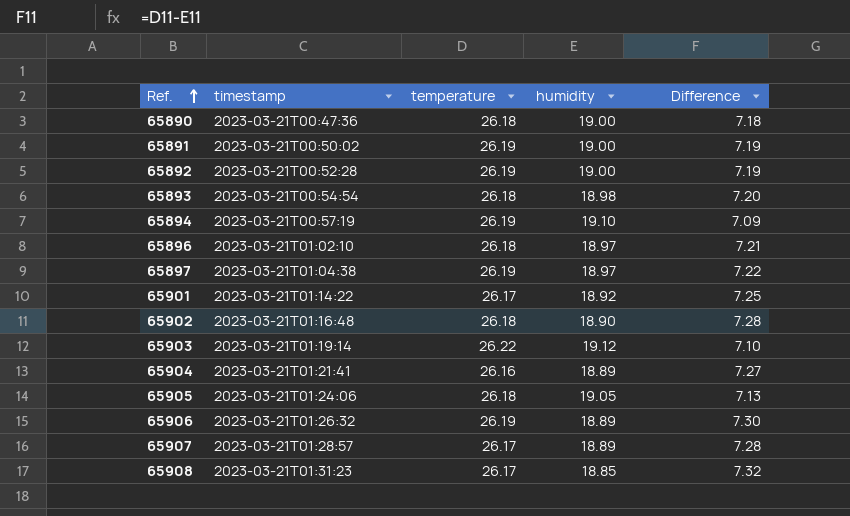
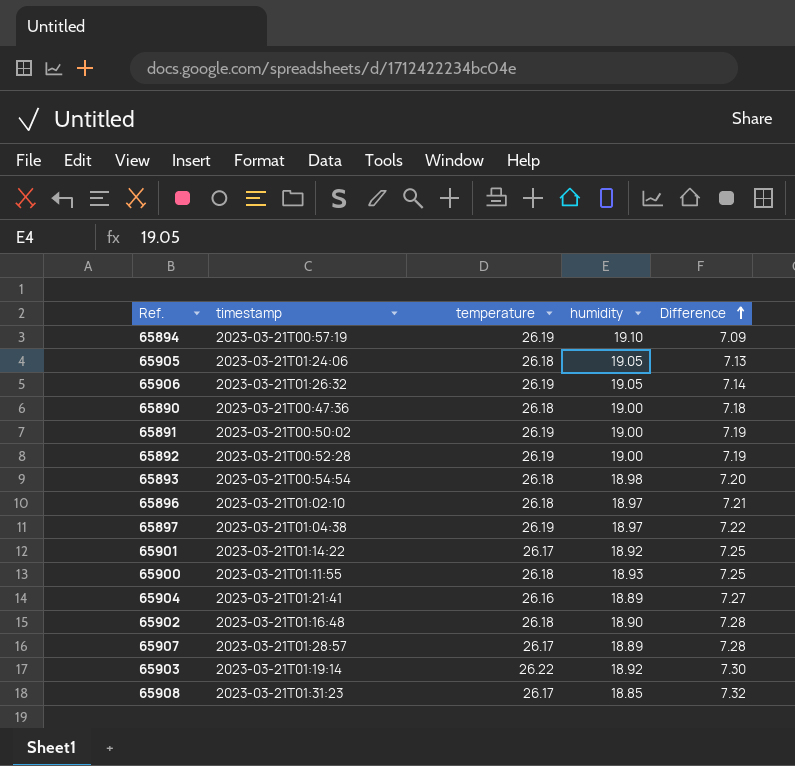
row order: Ref. ascending -> Difference ascending
65906 | humidity: 18.89 -> 19.05
65906 | Difference: 7.30 -> 7.14
row 65900: none -> 2023-03-21T01:11:55 | 26.18 | 18.93 | 7.25
65903 | humidity: 19.12 -> 18.92
65903 | Difference: 7.10 -> 7.30

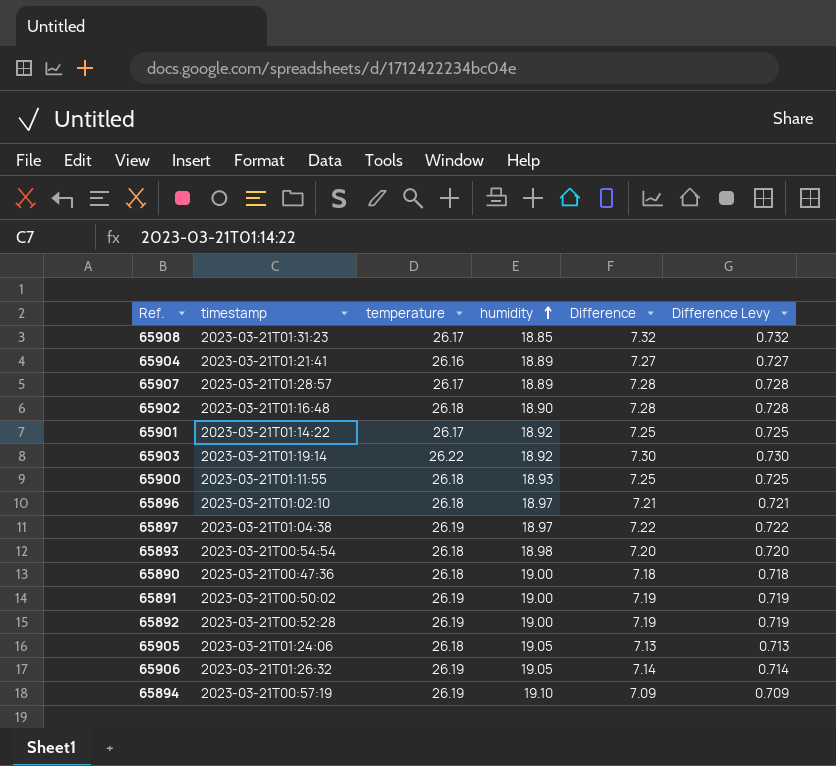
row order: Difference ascending -> humidity ascending
column Difference Levy | formula: none -> [Difference] * 0.1

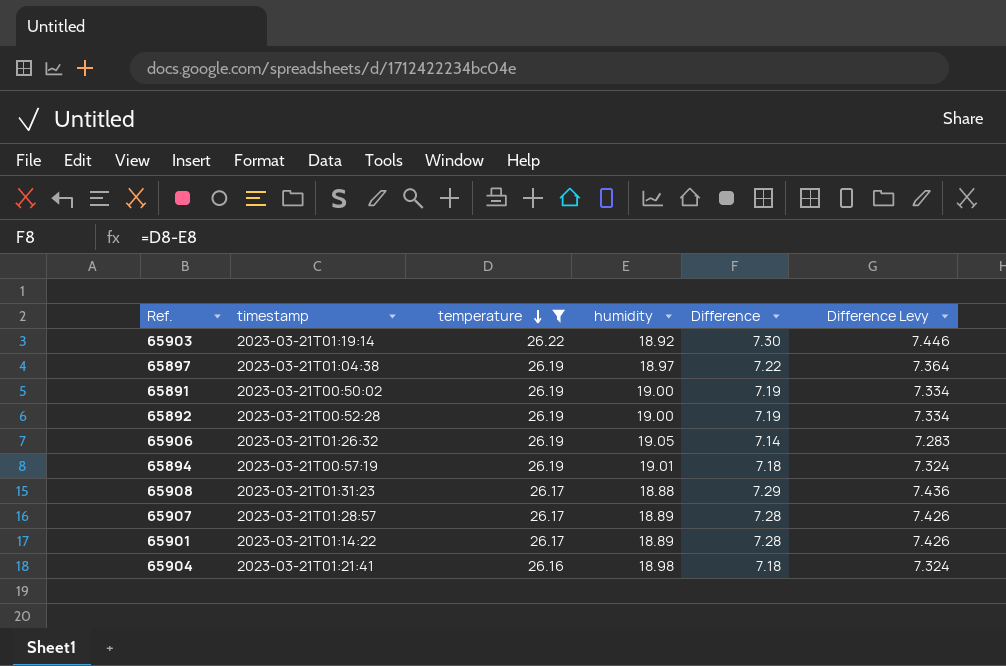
filter: none -> temperature != 26.18
row order: humidity ascending -> temperature descending
column Difference Levy | formula: [Difference] * 0.1 -> [Difference] * 1.02
65894 | humidity: 19.10 -> 19.01
65894 | Difference: 7.09 -> 7.18
65908 | humidity: 18.85 -> 18.88
65908 | Difference: 7.32 -> 7.29
65901 | humidity: 18.92 -> 18.89
65901 | Difference: 7.25 -> 7.28
65904 | humidity: 18.89 -> 18.98
65904 | Difference: 7.27 -> 7.18

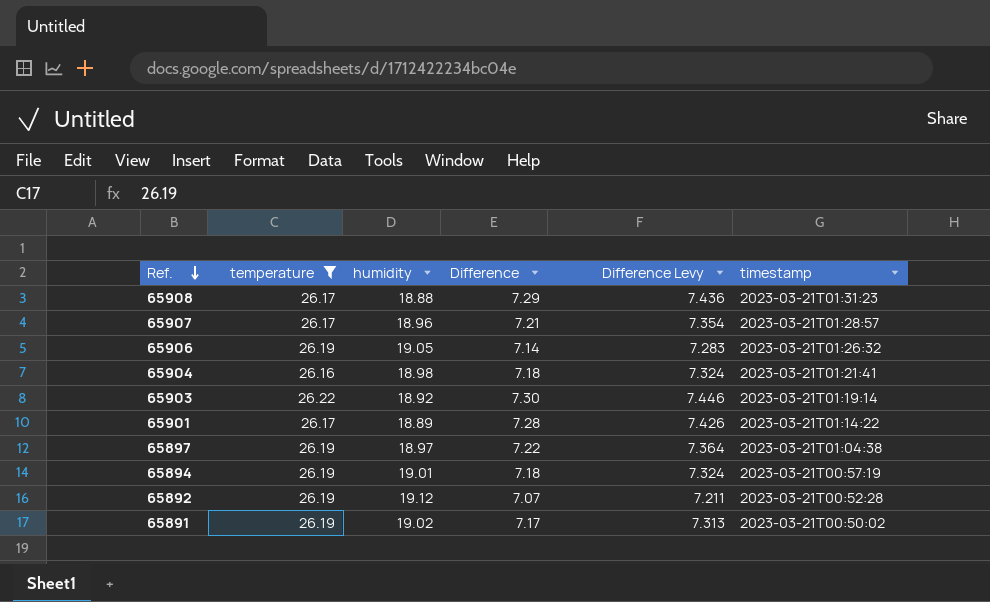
row order: temperature descending -> Ref. descending
column timestamp | position: 2 -> 6
65907 | humidity: 18.89 -> 18.96
65907 | Difference: 7.28 -> 7.21
65907 | Difference Levy: 7.426 -> 7.354
65892 | humidity: 19.00 -> 19.12
65892 | Difference: 7.19 -> 7.07
65892 | Difference Levy: 7.334 -> 7.211
65891 | humidity: 19.00 -> 19.02
65891 | Difference: 7.19 -> 7.17
65891 | Difference Levy: 7.334 -> 7.313

